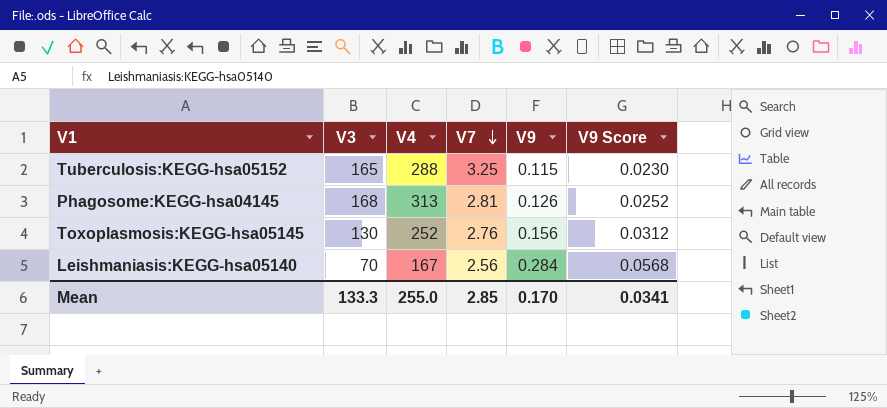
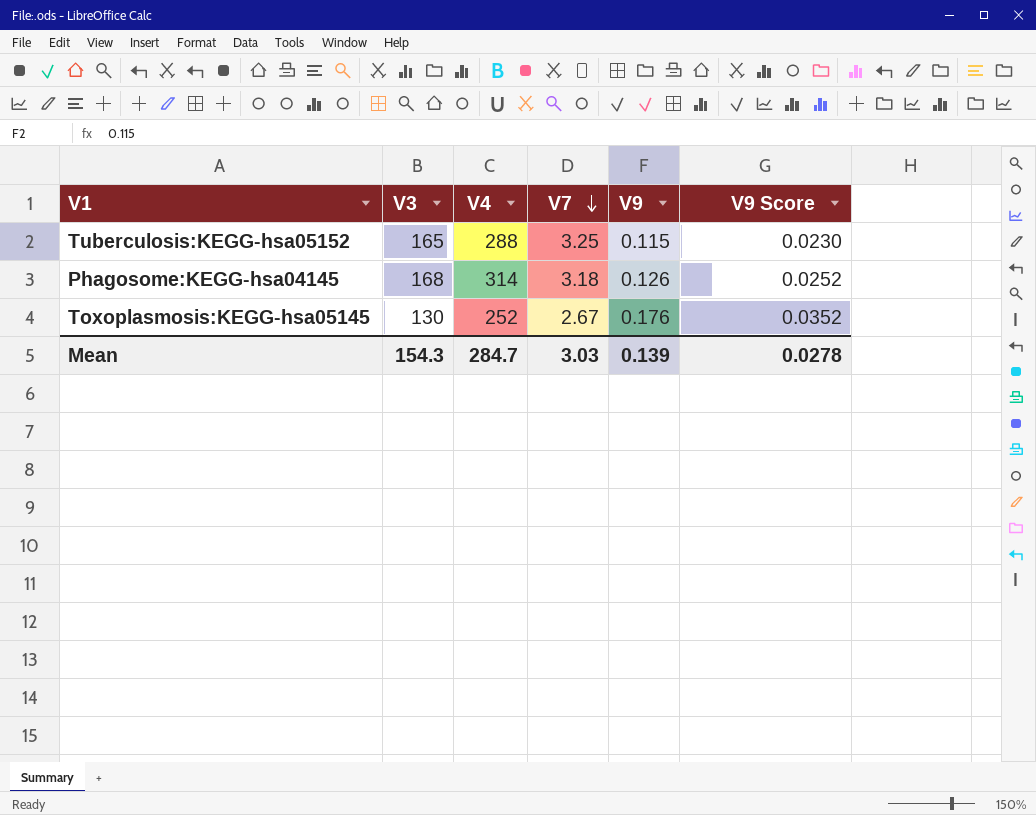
row Leishmaniasis:KEGG-hsa05140: 70 | 167 | 2.56 | 0.284 | 0.0568 -> none
Phagosome:KEGG-hsa04145 | V4: 313 -> 314
Phagosome:KEGG-hsa04145 | V7: 2.81 -> 3.18
Toxoplasmosis:KEGG-hsa05145 | V7: 2.76 -> 2.67
Toxoplasmosis:KEGG-hsa05145 | V9: 0.156 -> 0.176
Toxoplasmosis:KEGG-hsa05145 | V9 Score: 0.0312 -> 0.0352
Mean | V3: 133.3 -> 154.3
Mean | V4: 255.0 -> 284.7
Mean | V7: 2.85 -> 3.03
Mean | V9: 0.170 -> 0.139
Mean | V9 Score: 0.0341 -> 0.0278

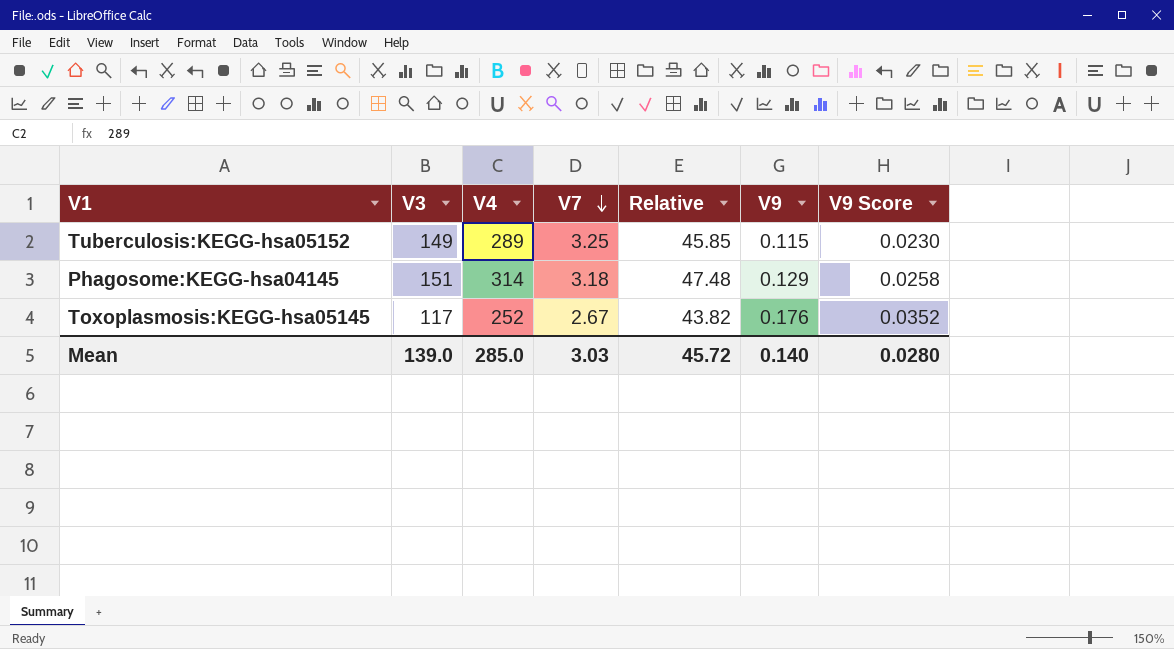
column Relative | formula: none -> [V3] / [V7]
Tuberculosis:KEGG-hsa05152 | V3: 165 -> 149
Tuberculosis:KEGG-hsa05152 | V4: 288 -> 289
Phagosome:KEGG-hsa04145 | V3: 168 -> 151
Phagosome:KEGG-hsa04145 | V9: 0.126 -> 0.129
Phagosome:KEGG-hsa04145 | V9 Score: 0.0252 -> 0.0258
Toxoplasmosis:KEGG-hsa05145 | V3: 130 -> 117
Mean | V3: 154.3 -> 139.0
Mean | V4: 284.7 -> 285.0
Mean | V9: 0.139 -> 0.140
Mean | V9 Score: 0.0278 -> 0.0280

